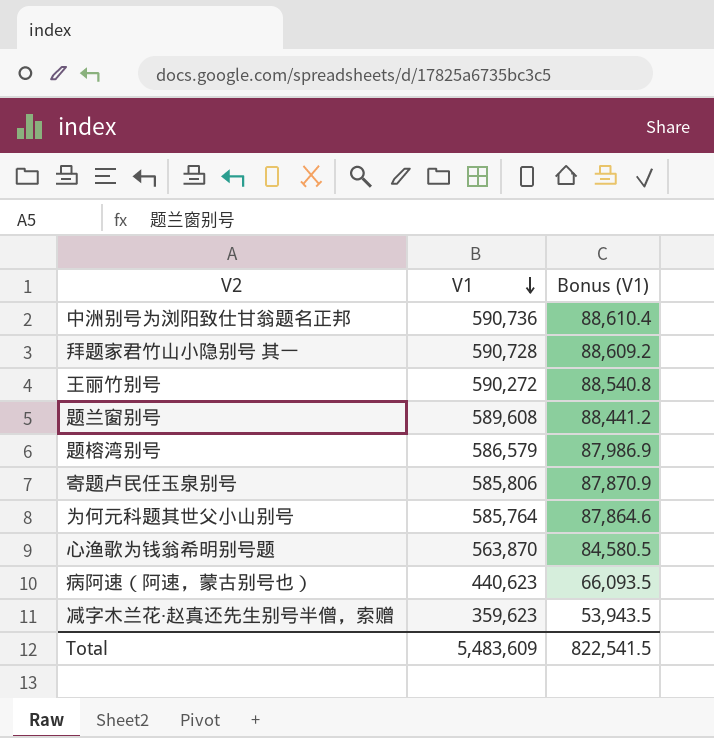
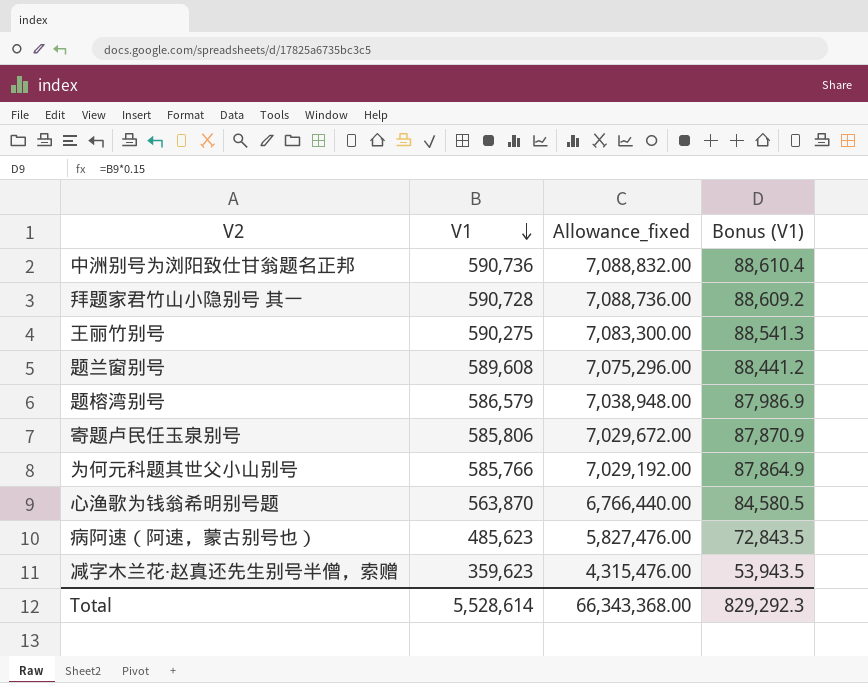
column Allowance_fixed | formula: none -> [V1] * 12
王丽竹别号 | V1: 590,272 -> 590,275
王丽竹别号 | Bonus (V1): 88,540.8 -> 88,541.3
为何元科题其世父小山别号 | V1: 585,764 -> 585,766
为何元科题其世父小山别号 | Bonus (V1): 87,864.6 -> 87,864.9
病阿速（阿速，蒙古别号也） | V1: 440,623 -> 485,623
病阿速（阿速，蒙古别号也） | Bonus (V1): 66,093.5 -> 72,843.5
Total | V1: 5,483,609 -> 5,528,614
Total | Bonus (V1): 822,541.5 -> 829,292.3

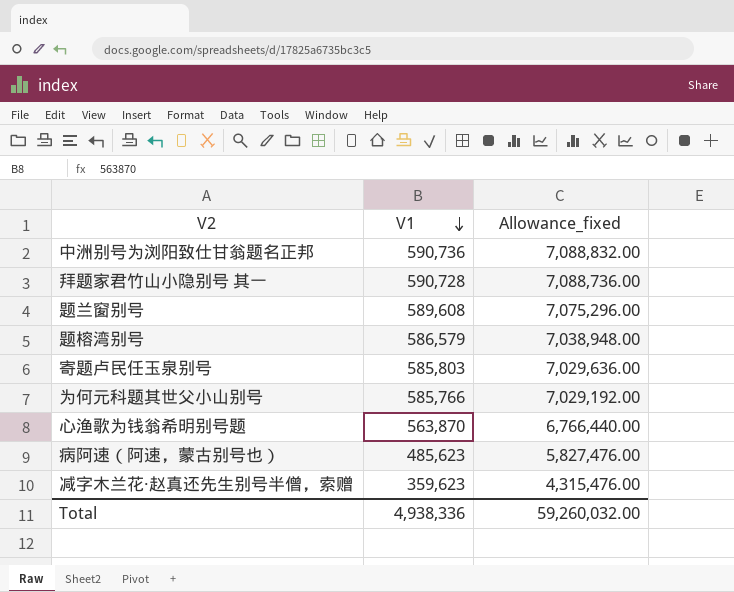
column Bonus (V1) | formula: [V1] * 0.15 -> none
row 王丽竹别号: 590,275 | 7,083,300.00 | 88,541.3 -> none
寄题卢民任玉泉别号 | V1: 585,806 -> 585,803
寄题卢民任玉泉别号 | Allowance_fixed: 7,029,672.00 -> 7,029,636.00
Total | V1: 5,528,614 -> 4,938,336
Total | Allowance_fixed: 66,343,368.00 -> 59,260,032.00

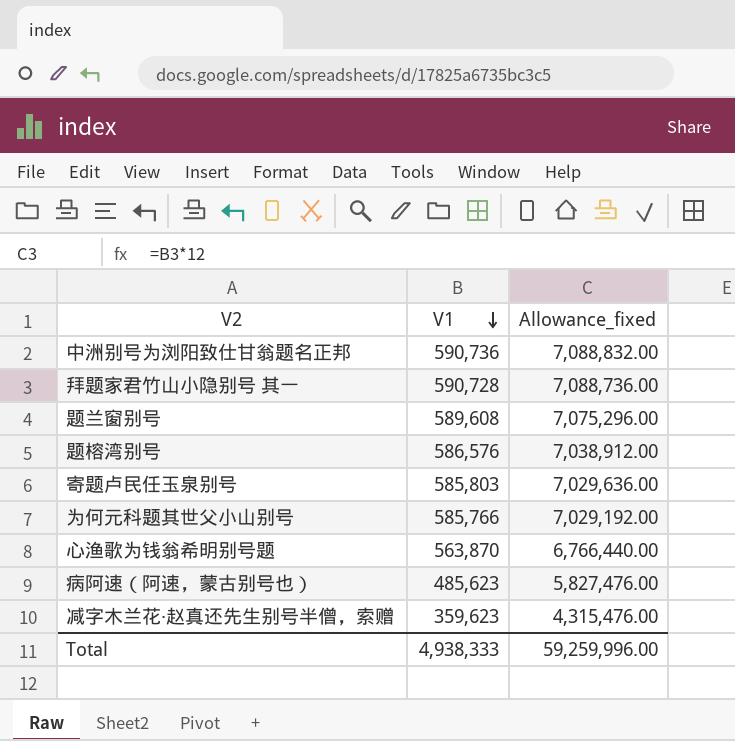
题榕湾别号 | V1: 586,579 -> 586,576
题榕湾别号 | Allowance_fixed: 7,038,948.00 -> 7,038,912.00
Total | V1: 4,938,336 -> 4,938,333
Total | Allowance_fixed: 59,260,032.00 -> 59,259,996.00

